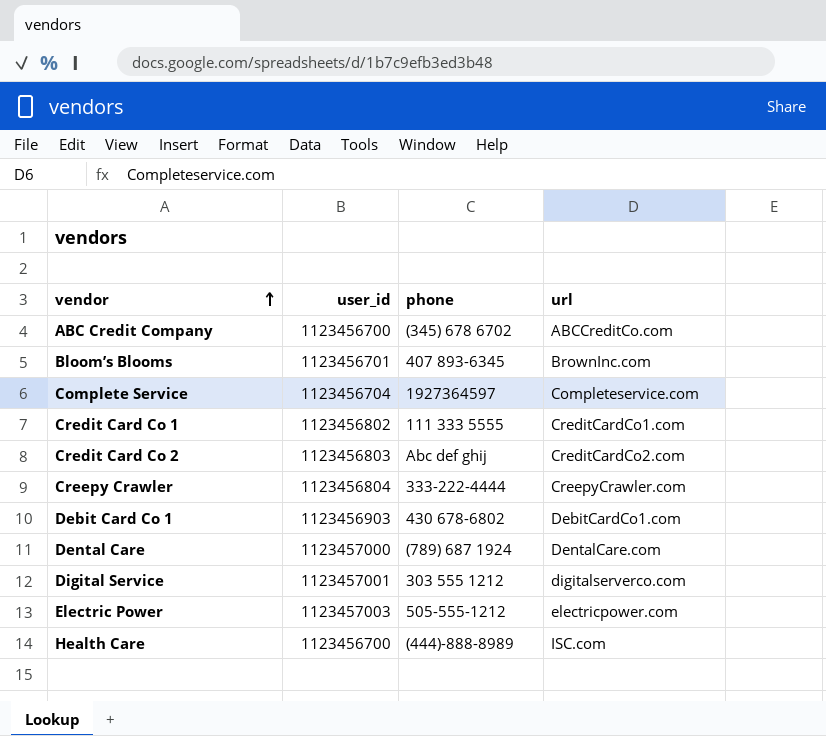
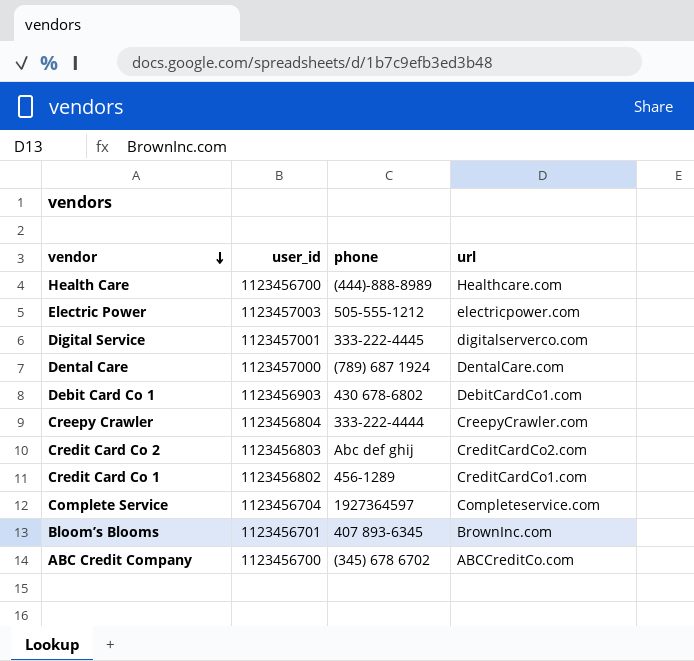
row order: vendor ascending -> vendor descending
Health Care | url: ISC.com -> Healthcare.com
Digital Service | phone: 303 555 1212 -> 333-222-4445
Credit Card Co 1 | phone: 111 333 5555 -> 456-1289

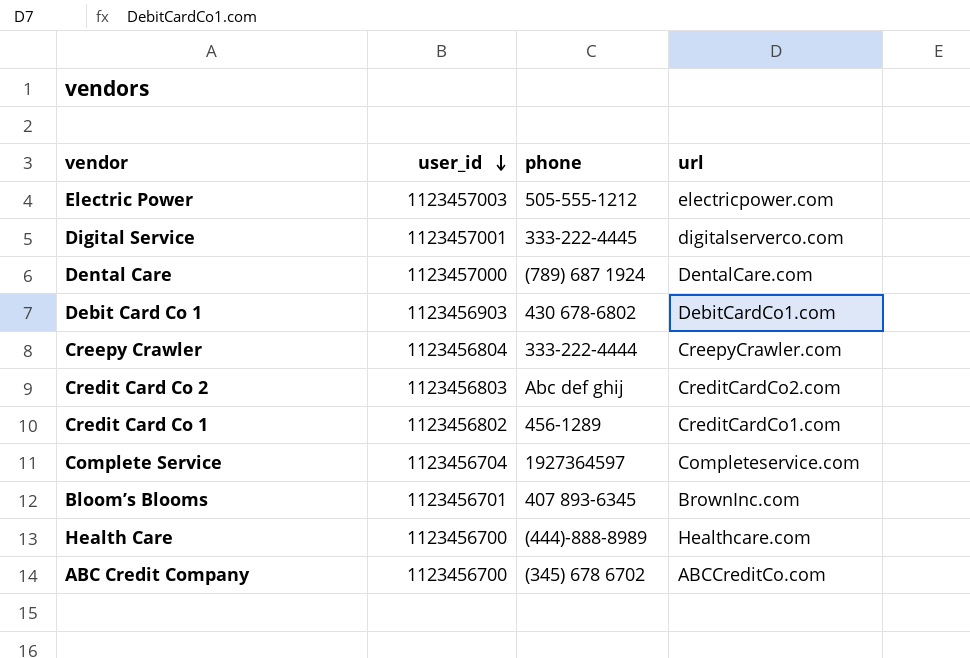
row order: vendor descending -> user_id descending

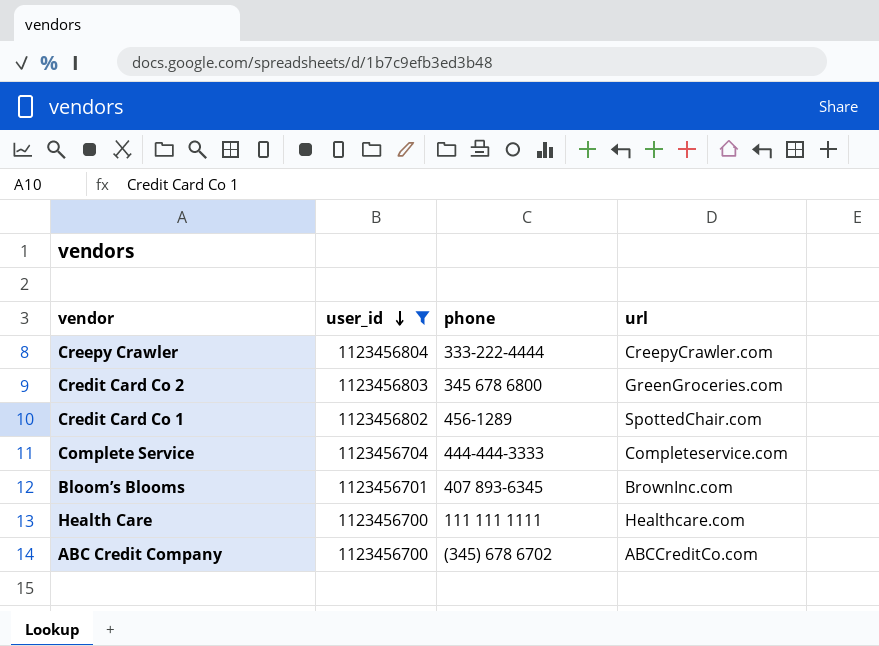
filter: none -> user_id <= 1123456804
Credit Card Co 2 | phone: Abc def ghij -> 345 678 6800
Credit Card Co 2 | url: CreditCardCo2.com -> GreenGroceries.com
Credit Card Co 1 | url: CreditCardCo1.com -> SpottedChair.com
Complete Service | phone: 1927364597 -> 444-444-3333
Health Care | phone: (444)-888-8989 -> 111 111 1111

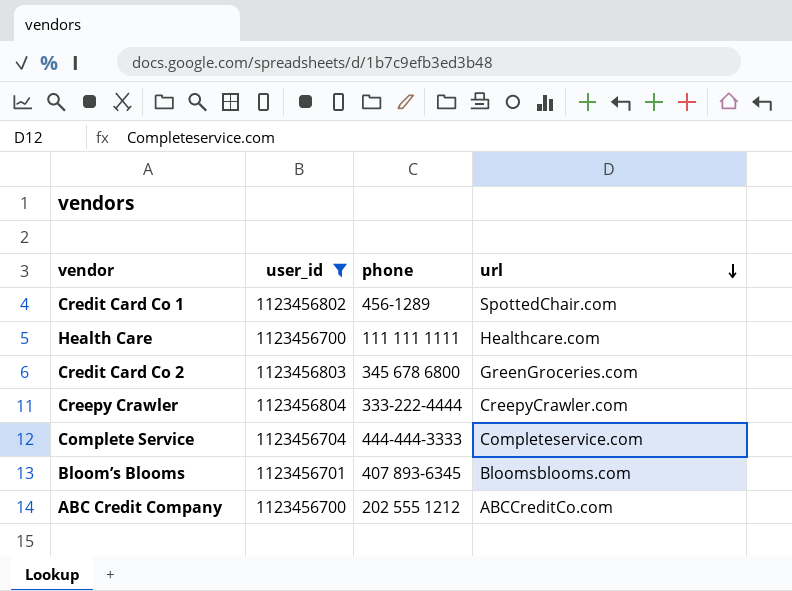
row order: user_id descending -> url descending
Bloom’s Blooms | url: BrownInc.com -> Bloomsblooms.com
ABC Credit Company | phone: (345) 678 6702 -> 202 555 1212

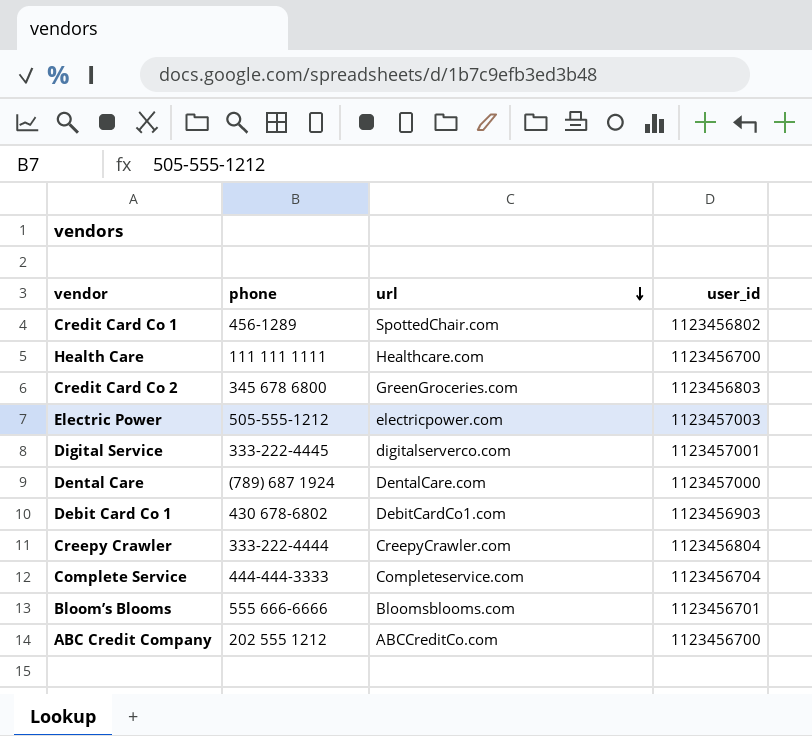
filter: user_id <= 1123456804 -> none
column user_id | position: 2 -> 4
Bloom’s Blooms | phone: 407 893-6345 -> 555 666-6666

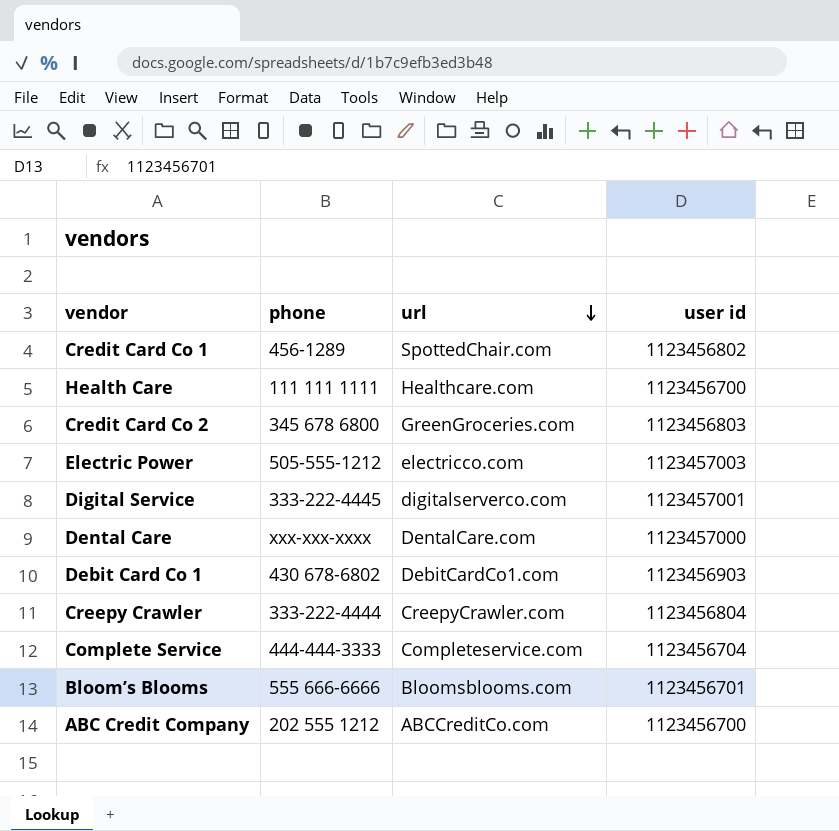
column name: user_id -> user id
Electric Power | url: electricpower.com -> electricco.com
Dental Care | phone: (789) 687 1924 -> xxx-xxx-xxxx

